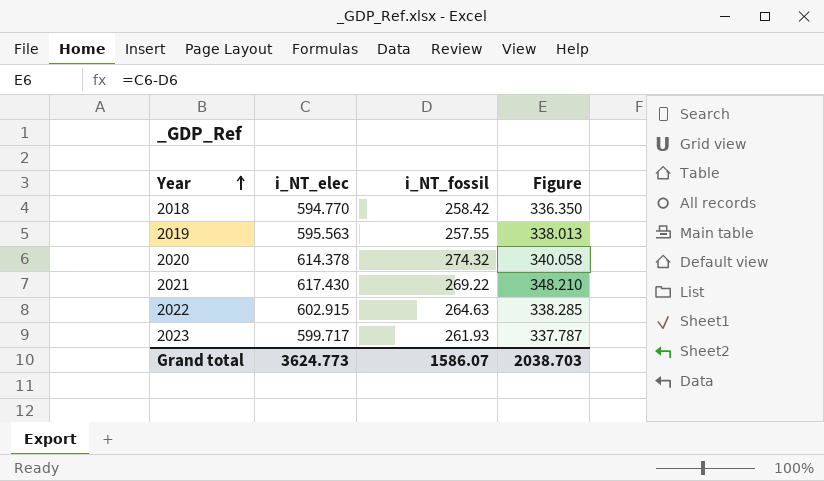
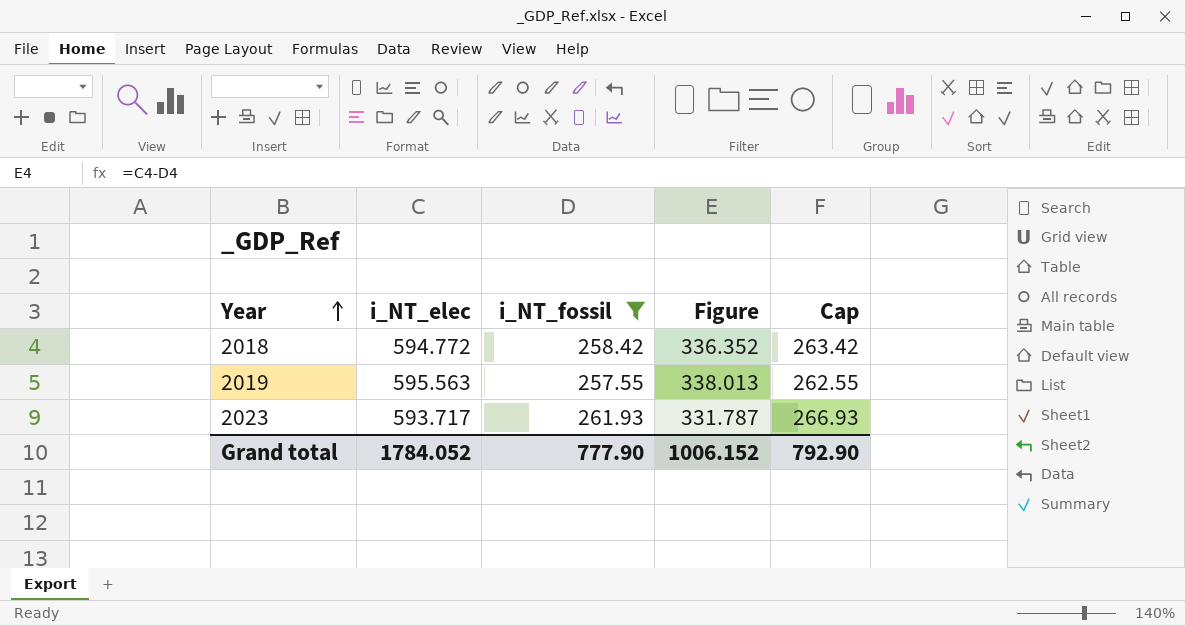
filter: none -> i_NT_fossil <= 261.93
column Cap | formula: none -> [i_NT_fossil] + 5
2018 | i_NT_elec: 594.770 -> 594.772
2018 | Figure: 336.350 -> 336.352
2023 | i_NT_elec: 599.717 -> 593.717
2023 | Figure: 337.787 -> 331.787
Grand total | i_NT_elec: 3624.773 -> 1784.052
Grand total | i_NT_fossil: 1586.07 -> 777.90
Grand total | Figure: 2038.703 -> 1006.152

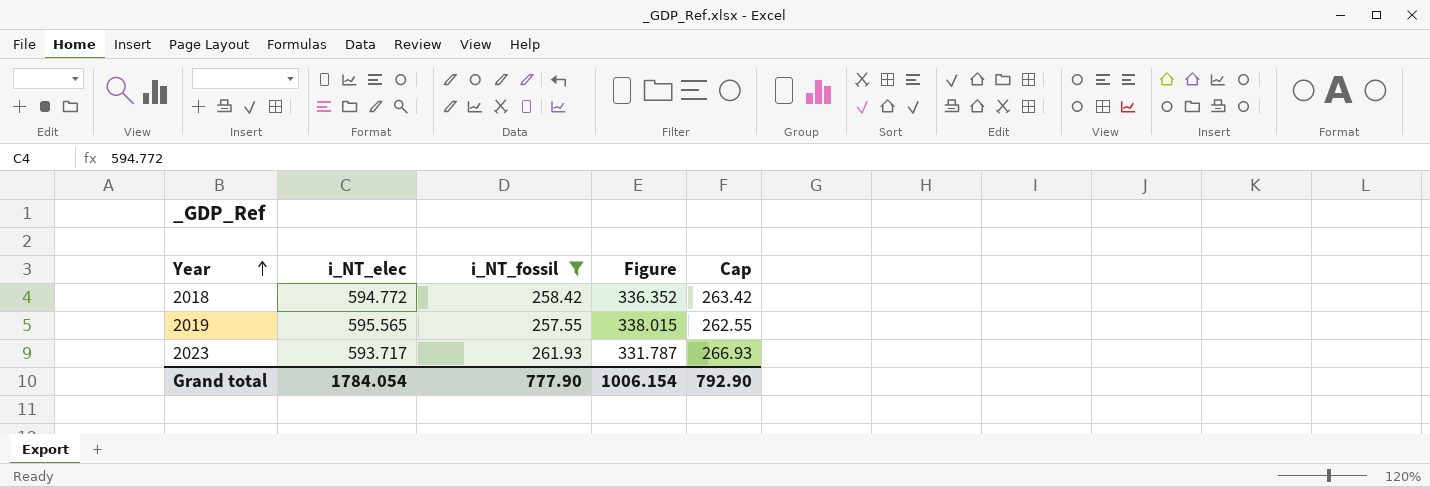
2019 | i_NT_elec: 595.563 -> 595.565
2019 | Figure: 338.013 -> 338.015
Grand total | i_NT_elec: 1784.052 -> 1784.054
Grand total | Figure: 1006.152 -> 1006.154

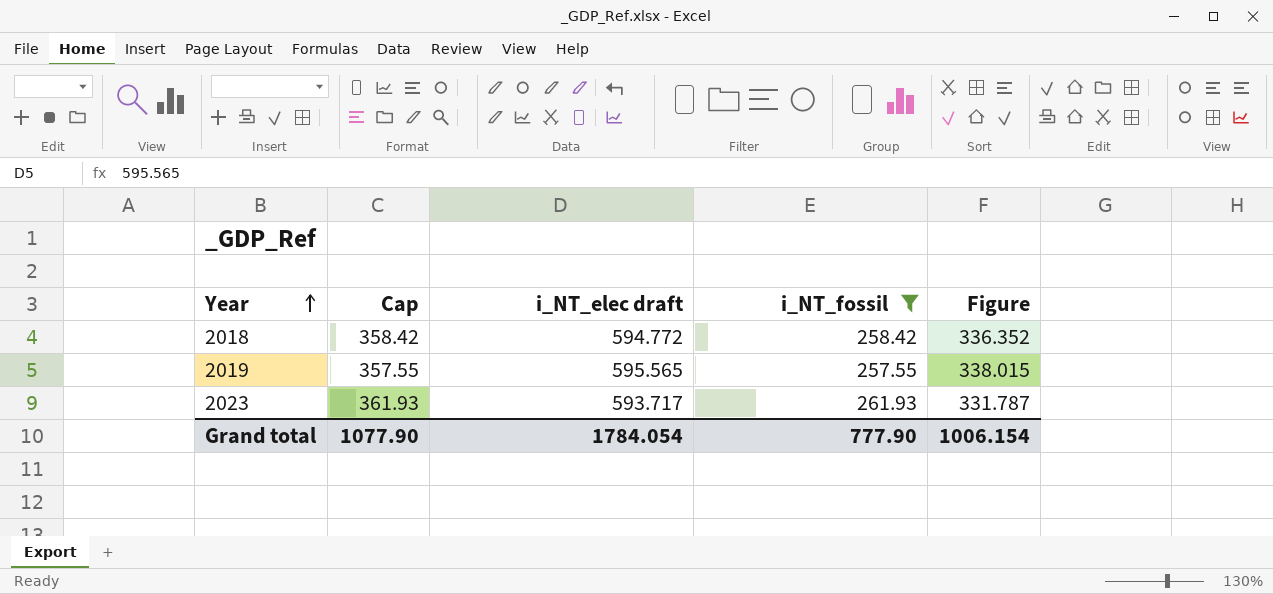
column Cap | formula: [i_NT_fossil] + 5 -> [i_NT_fossil] + 100
column Cap | position: 5 -> 2
column name: i_NT_elec -> i_NT_elec draft
Grand total | Cap: 792.90 -> 1077.90

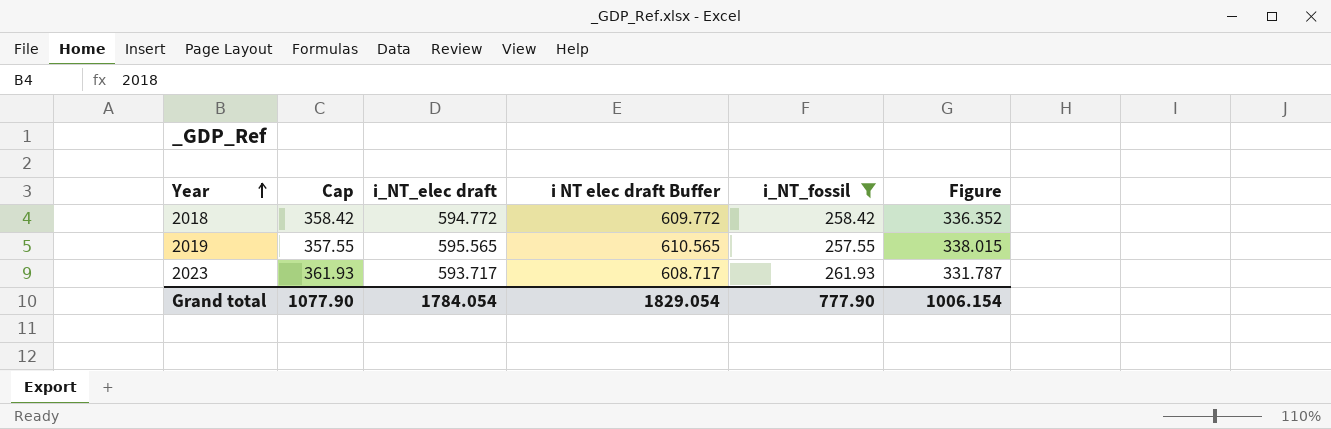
column i NT elec draft Buffer | formula: none -> [i_NT_elec draft] + 15

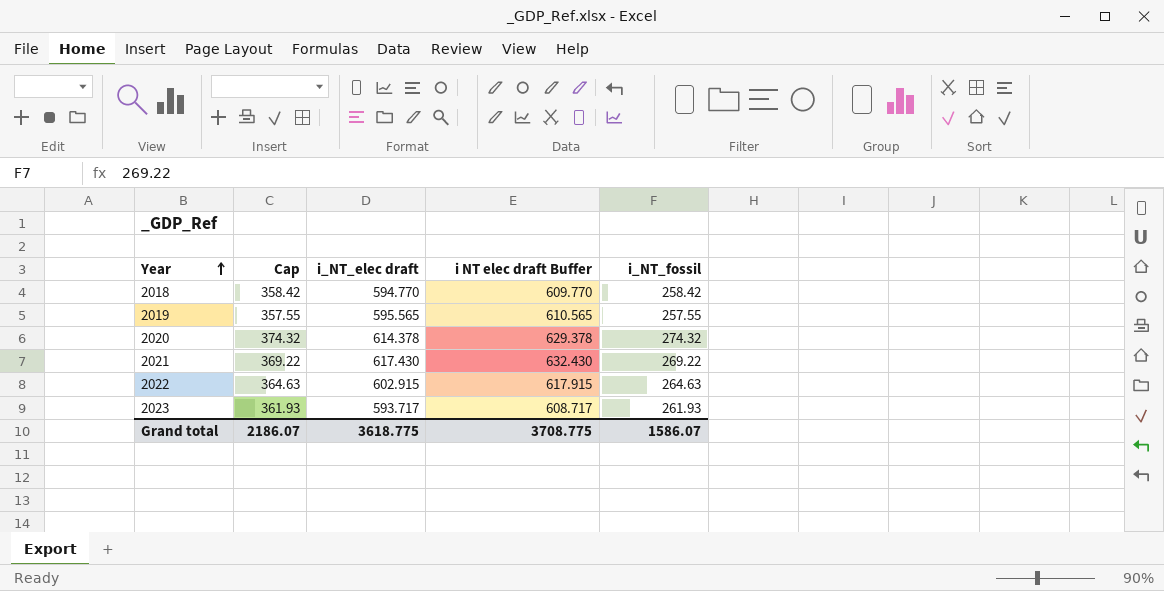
filter: i_NT_fossil <= 261.93 -> none
column Figure | formula: [i_NT_elec draft] - [i_NT_fossil] -> none
2018 | i_NT_elec draft: 594.772 -> 594.770
2018 | i NT elec draft Buffer: 609.772 -> 609.770
Grand total | Cap: 1077.90 -> 2186.07
Grand total | i_NT_elec draft: 1784.054 -> 3618.775
Grand total | i NT elec draft Buffer: 1829.054 -> 3708.775
Grand total | i_NT_fossil: 777.90 -> 1586.07

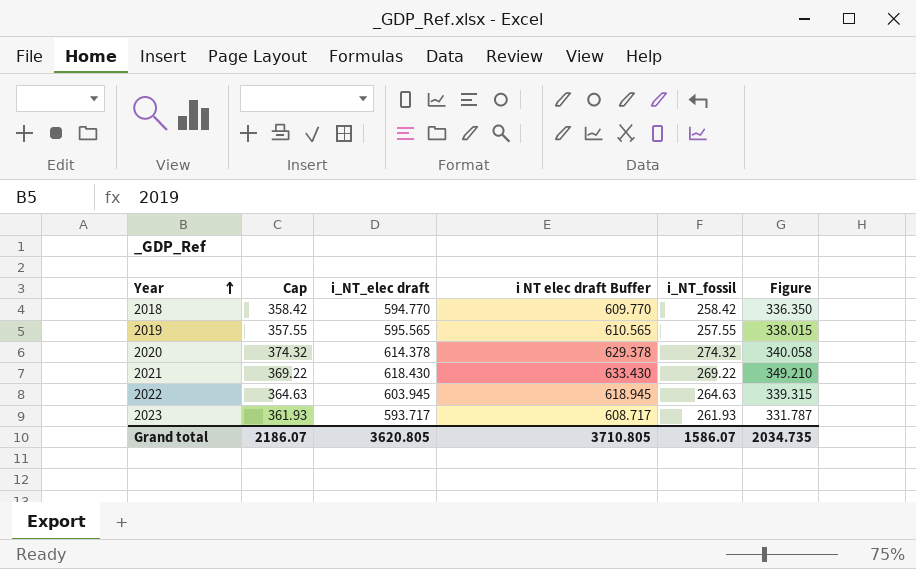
column Figure | formula: none -> [i_NT_elec draft] - [i_NT_fossil]
2021 | i_NT_elec draft: 617.430 -> 618.430
2021 | i NT elec draft Buffer: 632.430 -> 633.430
2022 | i_NT_elec draft: 602.915 -> 603.945
2022 | i NT elec draft Buffer: 617.915 -> 618.945
Grand total | i_NT_elec draft: 3618.775 -> 3620.805
Grand total | i NT elec draft Buffer: 3708.775 -> 3710.805

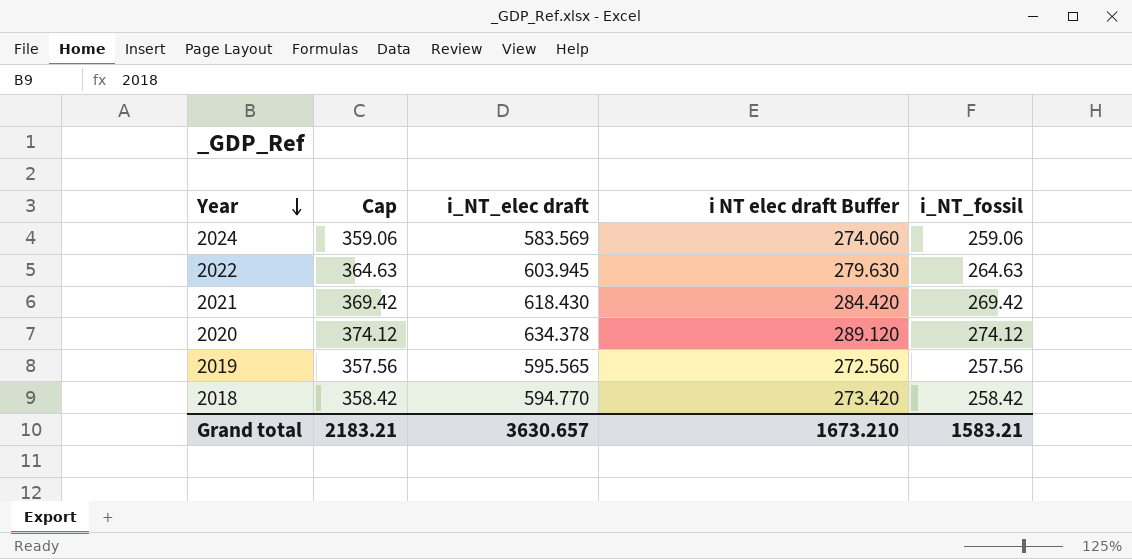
row order: Year ascending -> Year descending
column Figure | formula: [i_NT_elec draft] - [i_NT_fossil] -> none
column i NT elec draft Buffer | formula: [i_NT_elec draft] + 15 -> [i_NT_fossil] + 15
row 2023: 361.93 | 593.717 | 608.717 | 261.93 | 331.787 -> none
row 2024: none -> 359.06 | 583.569 | 274.060 | 259.06
2021 | Cap: 369.22 -> 369.42
2021 | i_NT_fossil: 269.22 -> 269.42
2020 | Cap: 374.32 -> 374.12
2020 | i_NT_elec draft: 614.378 -> 634.378
2020 | i_NT_fossil: 274.32 -> 274.12
2019 | Cap: 357.55 -> 357.56
2019 | i_NT_fossil: 257.55 -> 257.56
Grand total | Cap: 2186.07 -> 2183.21
Grand total | i_NT_elec draft: 3620.805 -> 3630.657
Grand total | i NT elec draft Buffer: 3710.805 -> 1673.210
Grand total | i_NT_fossil: 1586.07 -> 1583.21

